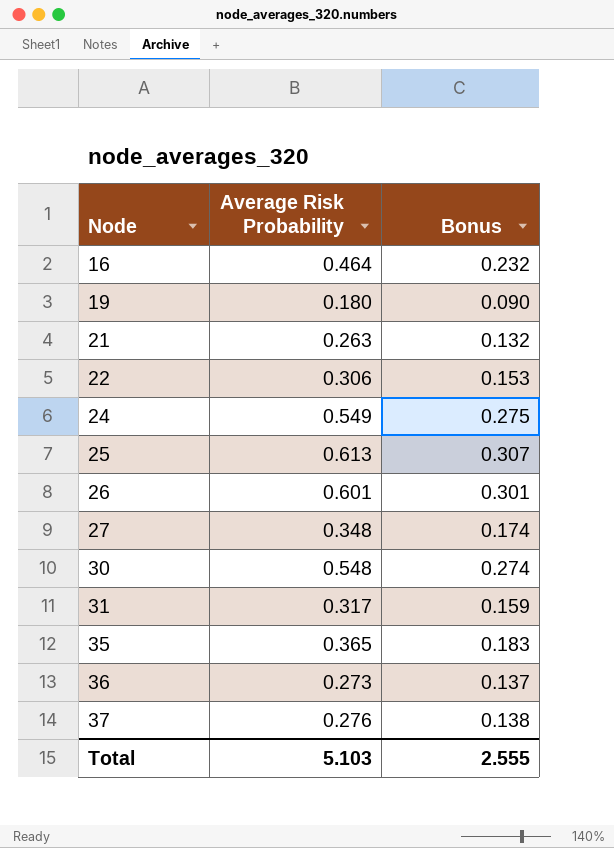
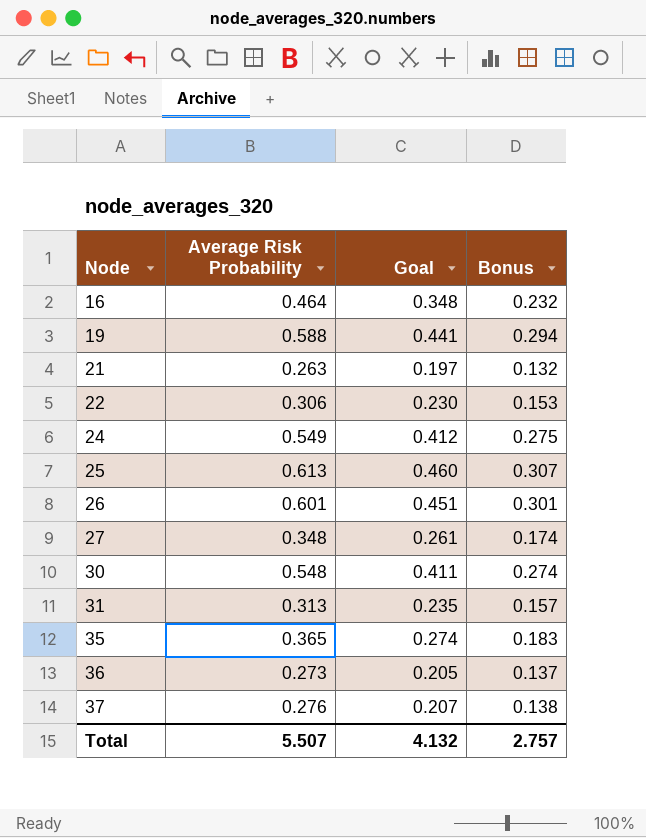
column Goal | formula: none -> [Average Risk Probability] * 0.75
19 | Average Risk Probability: 0.180 -> 0.588
19 | Bonus: 0.090 -> 0.294
31 | Average Risk Probability: 0.317 -> 0.313
31 | Bonus: 0.159 -> 0.157
Total | Average Risk Probability: 5.103 -> 5.507
Total | Bonus: 2.555 -> 2.757

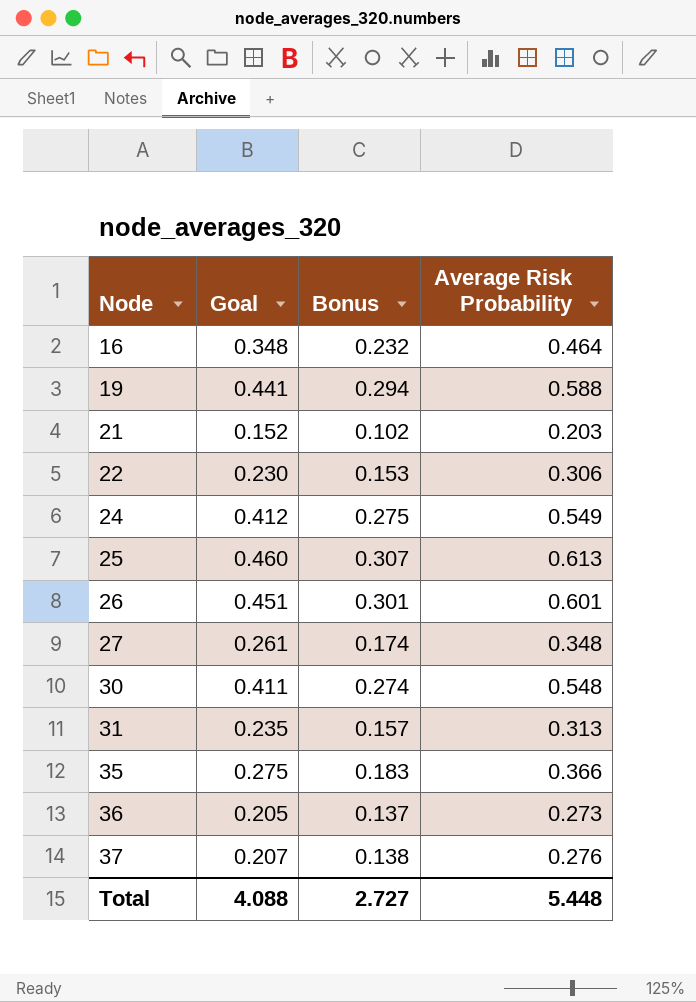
column Average Risk Probability | position: 2 -> 4
21 | Goal: 0.197 -> 0.152
21 | Bonus: 0.132 -> 0.102
21 | Average Risk Probability: 0.263 -> 0.203
35 | Goal: 0.274 -> 0.275
35 | Average Risk Probability: 0.365 -> 0.366
Total | Goal: 4.132 -> 4.088
Total | Bonus: 2.757 -> 2.727
Total | Average Risk Probability: 5.507 -> 5.448

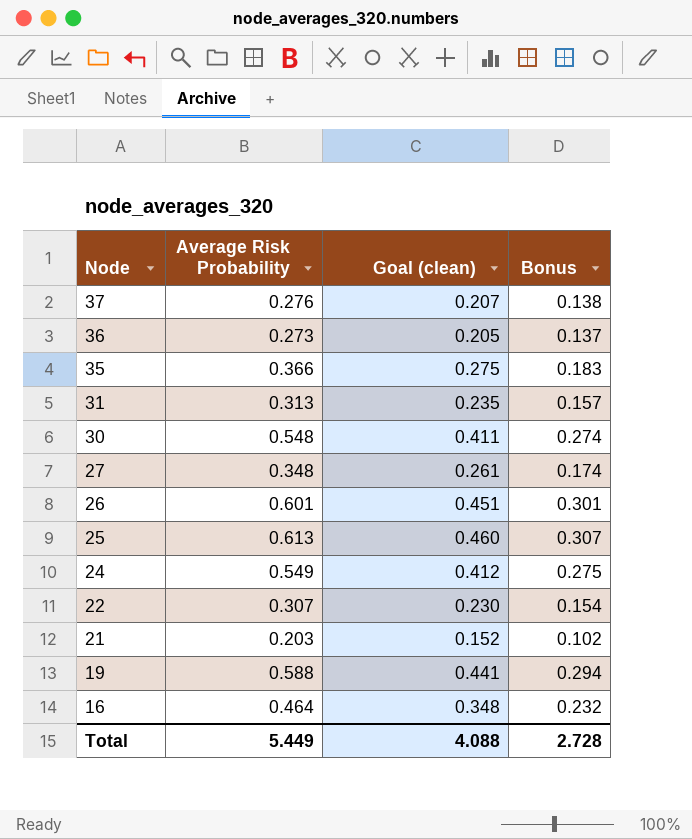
row order: Node ascending -> Node descending
column Average Risk Probability | position: 4 -> 2
column name: Goal -> Goal (clean)
22 | Average Risk Probability: 0.306 -> 0.307
22 | Bonus: 0.153 -> 0.154
Total | Average Risk Probability: 5.448 -> 5.449
Total | Bonus: 2.727 -> 2.728

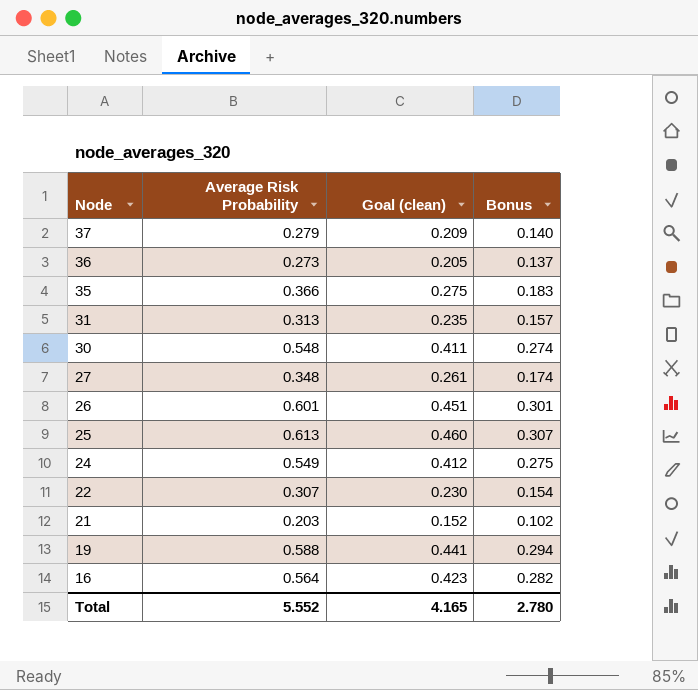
37 | Average Risk Probability: 0.276 -> 0.279
37 | Goal (clean): 0.207 -> 0.209
37 | Bonus: 0.138 -> 0.140
16 | Average Risk Probability: 0.464 -> 0.564
16 | Goal (clean): 0.348 -> 0.423
16 | Bonus: 0.232 -> 0.282
Total | Average Risk Probability: 5.449 -> 5.552
Total | Goal (clean): 4.088 -> 4.165
Total | Bonus: 2.728 -> 2.780

